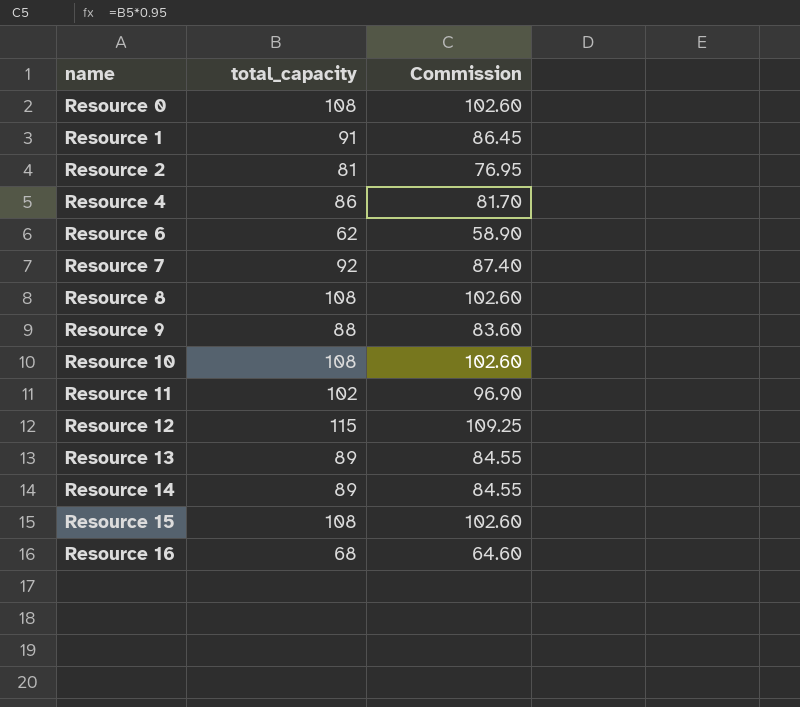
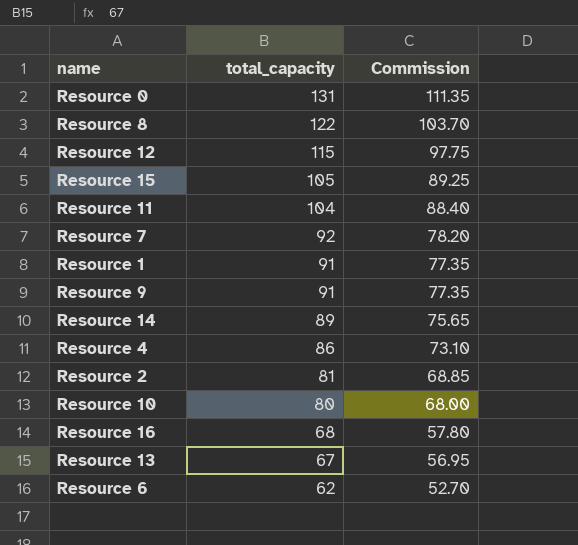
row order: name ascending -> total_capacity descending
column Commission | formula: [total_capacity] * 0.95 -> [total_capacity] * 0.85
Resource 0 | total_capacity: 108 -> 131
Resource 8 | total_capacity: 108 -> 122
Resource 15 | total_capacity: 108 -> 105
Resource 11 | total_capacity: 102 -> 104
Resource 9 | total_capacity: 88 -> 91
Resource 10 | total_capacity: 108 -> 80
Resource 13 | total_capacity: 89 -> 67

